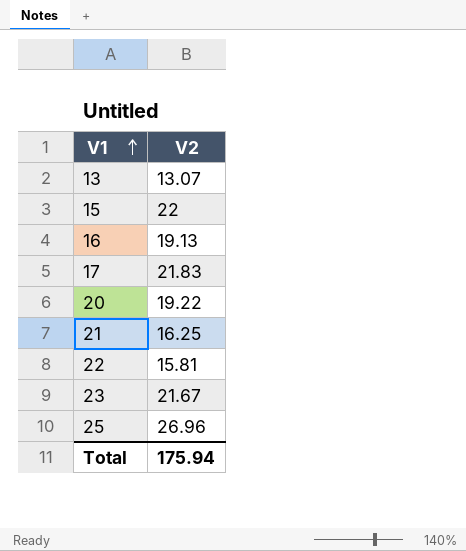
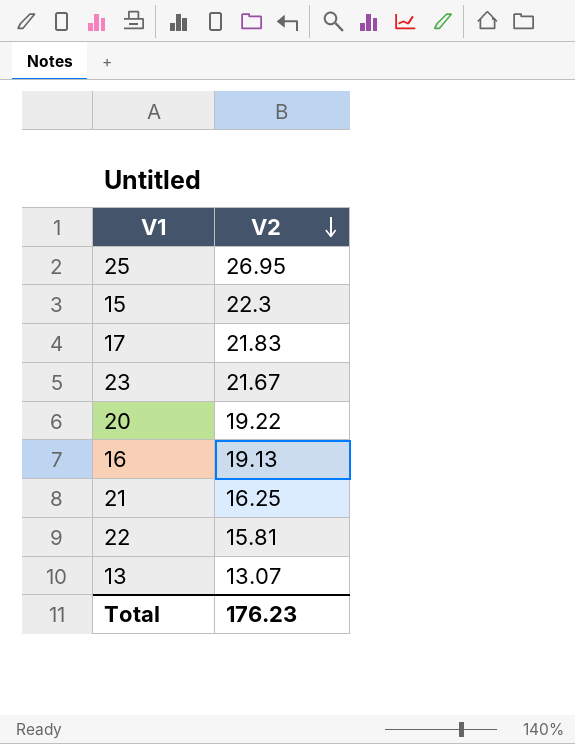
row order: V1 ascending -> V2 descending
25 | V2: 26.96 -> 26.95
15 | V2: 22 -> 22.3
Total | V2: 175.94 -> 176.23

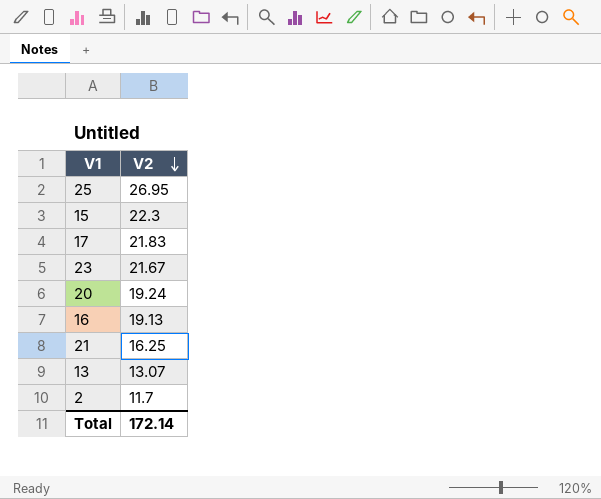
row 22: 15.81 -> none
20 | V2: 19.22 -> 19.24
row 2: none -> 11.7
Total | V2: 176.23 -> 172.14

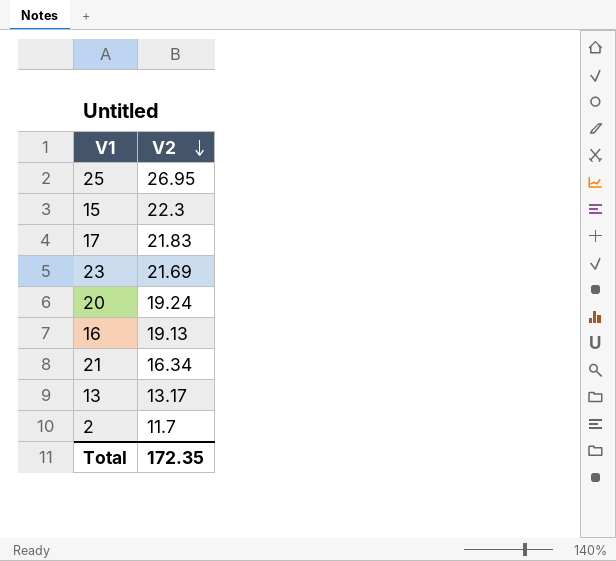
23 | V2: 21.67 -> 21.69
21 | V2: 16.25 -> 16.34
13 | V2: 13.07 -> 13.17
Total | V2: 172.14 -> 172.35

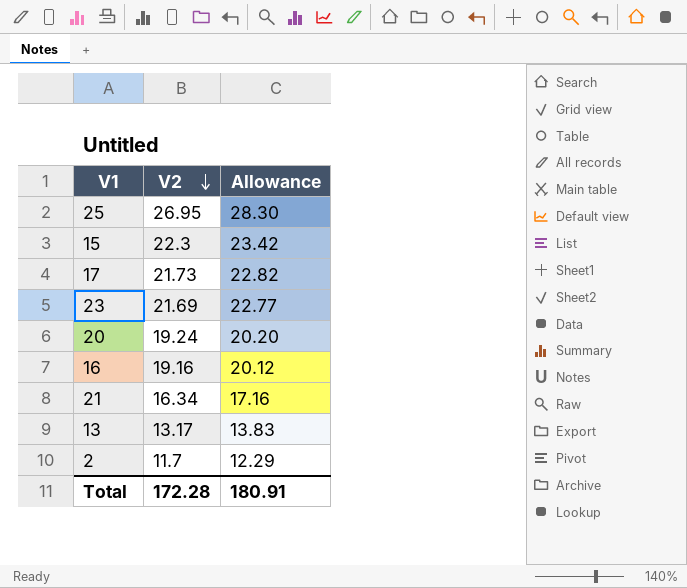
column Allowance | formula: none -> [V2] * 1.05
17 | V2: 21.83 -> 21.73
16 | V2: 19.13 -> 19.16
Total | V2: 172.35 -> 172.28

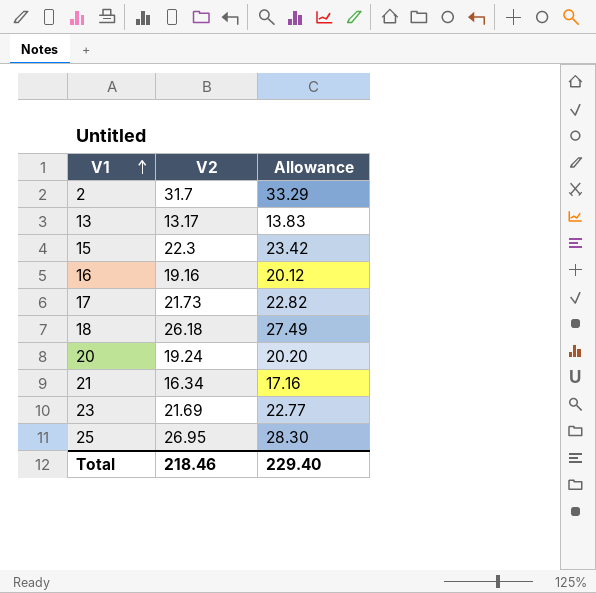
row order: V2 descending -> V1 ascending
2 | V2: 11.7 -> 31.7
2 | Allowance: 12.29 -> 33.29
row 18: none -> 26.18 | 27.49
Total | V2: 172.28 -> 218.46
Total | Allowance: 180.91 -> 229.40

